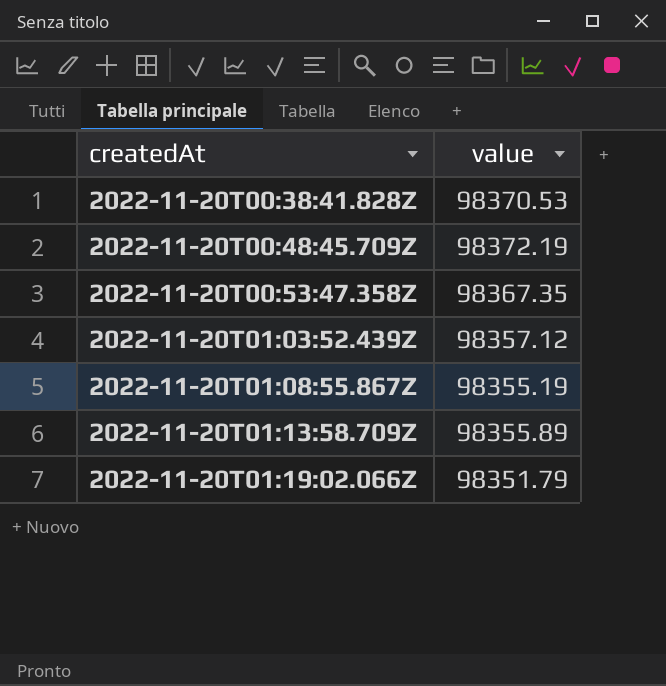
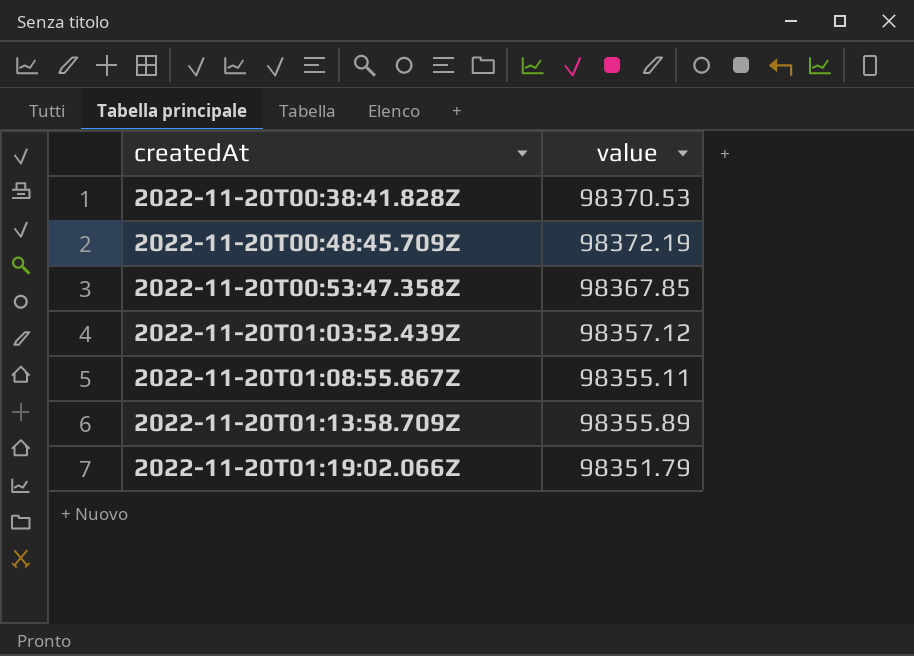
2022-11-20T00:53:47.358Z | value: 98367.35 -> 98367.85
2022-11-20T01:08:55.867Z | value: 98355.19 -> 98355.11

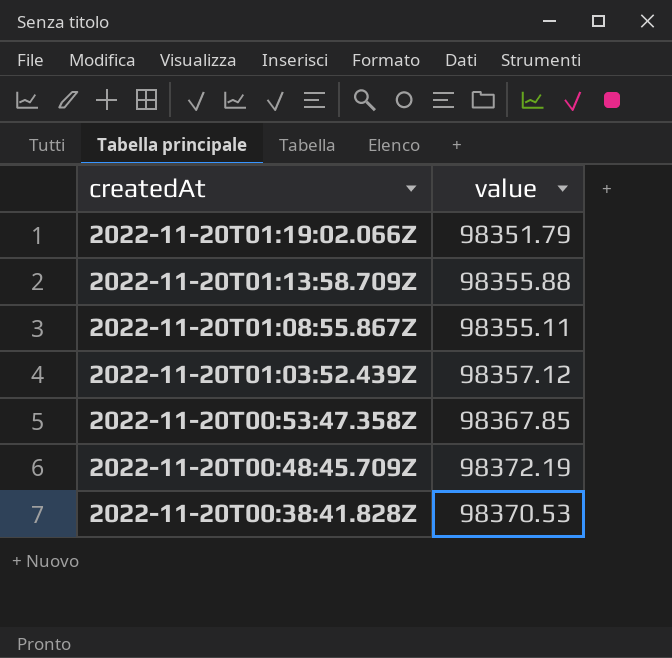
row order: createdAt ascending -> createdAt descending
2022-11-20T01:13:58.709Z | value: 98355.89 -> 98355.88

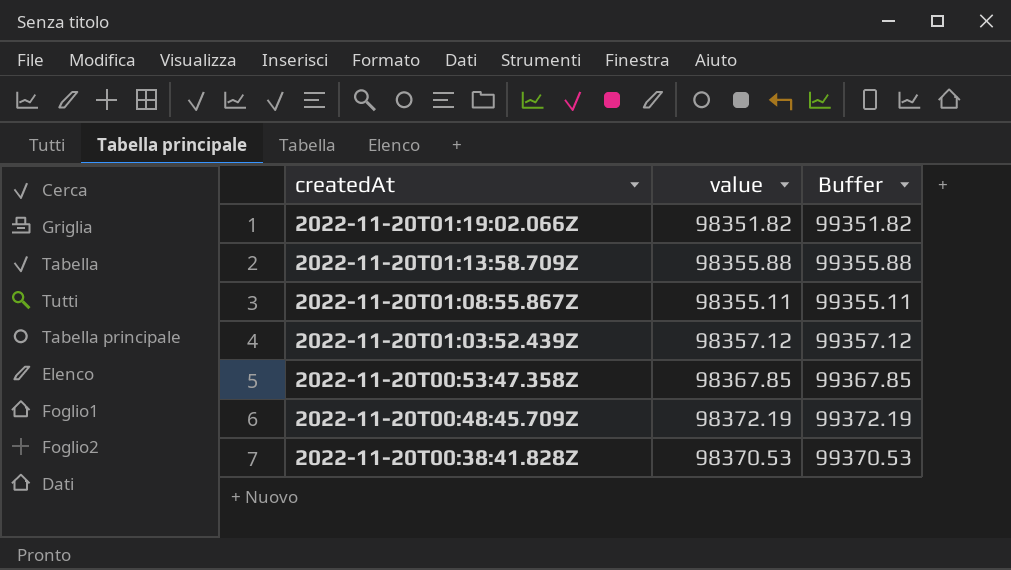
column Buffer | formula: none -> [value] + 1000
2022-11-20T01:19:02.066Z | value: 98351.79 -> 98351.82

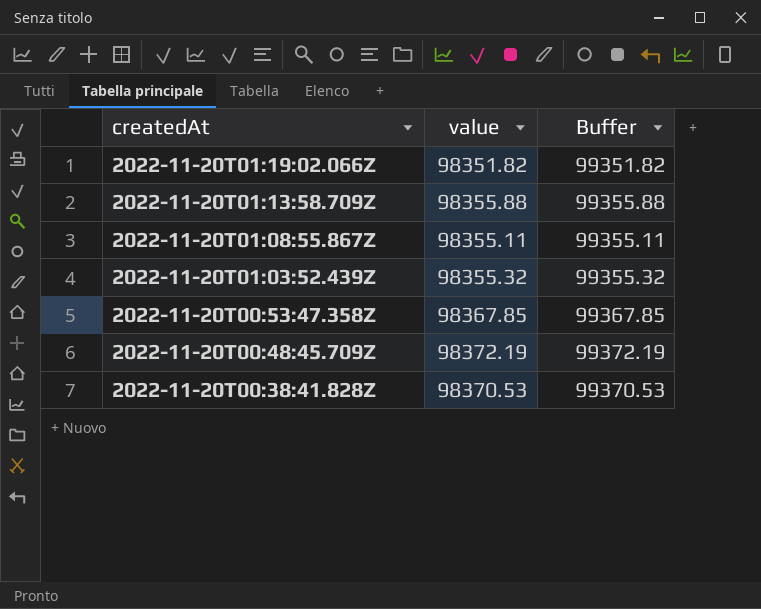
2022-11-20T01:03:52.439Z | value: 98357.12 -> 98355.32
2022-11-20T01:03:52.439Z | Buffer: 99357.12 -> 99355.32

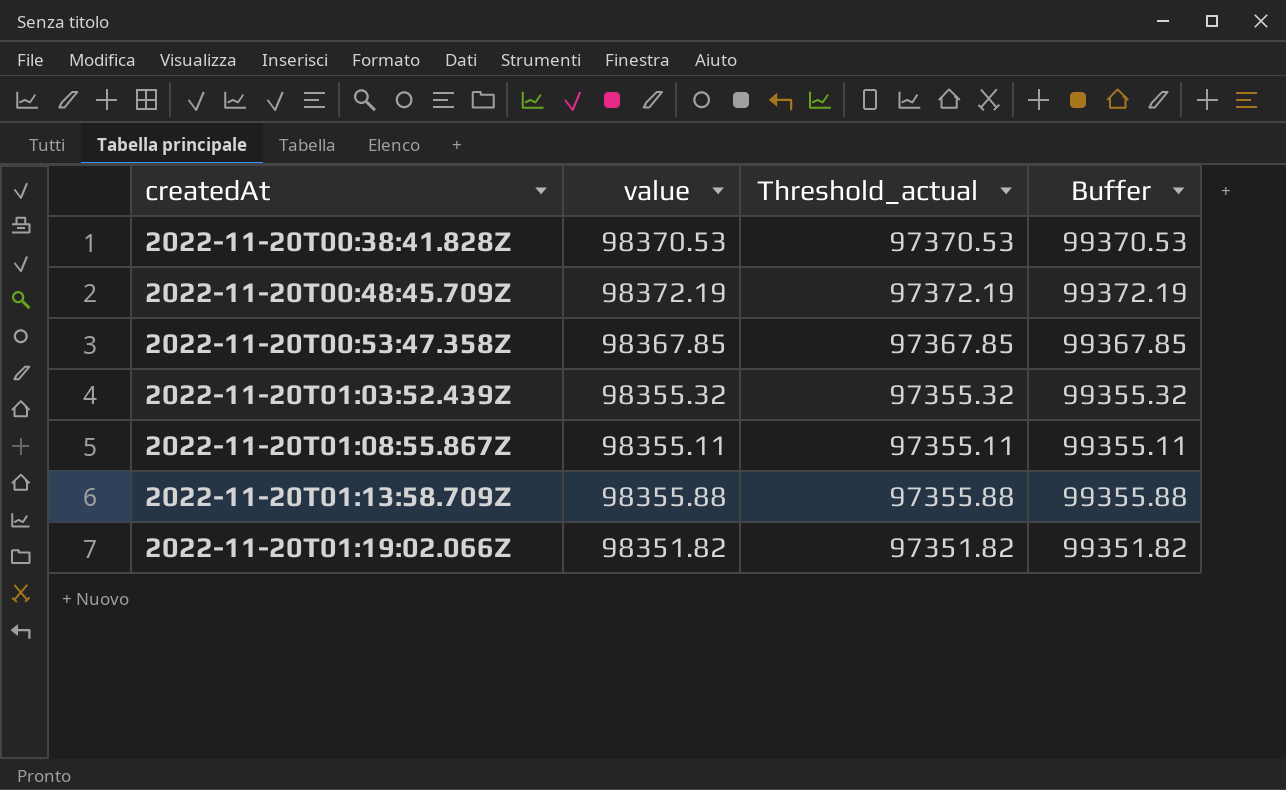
row order: createdAt descending -> createdAt ascending
column Threshold_actual | formula: none -> [value] - 1000

